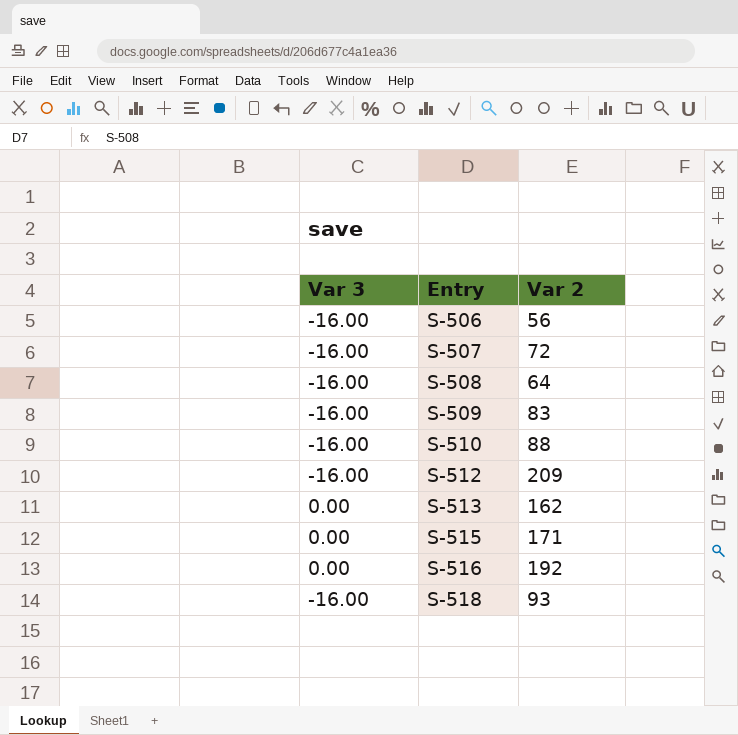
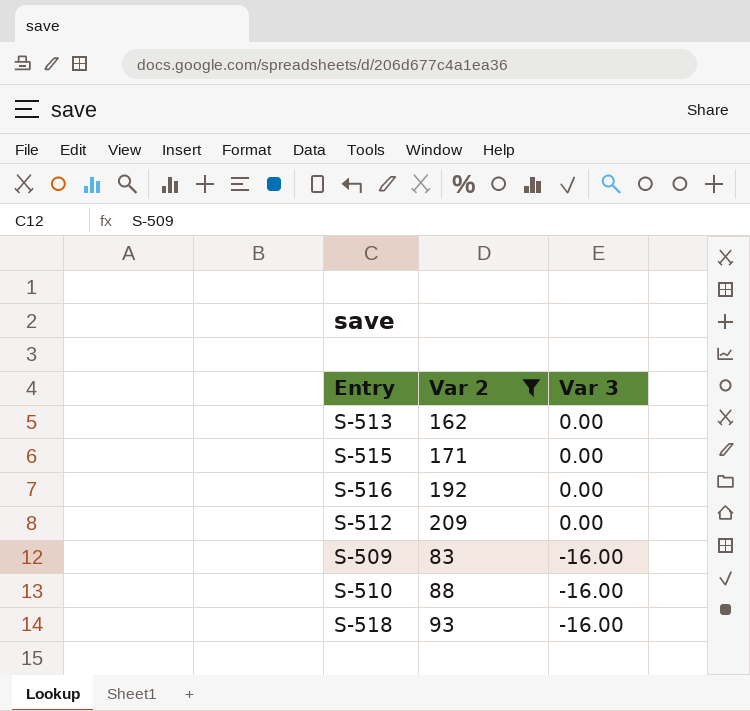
filter: none -> Var 2 >= 83
row order: Entry ascending -> Var 3 descending
column Var 3 | position: 1 -> 3
S-512 | Var 3: -16.00 -> 0.00

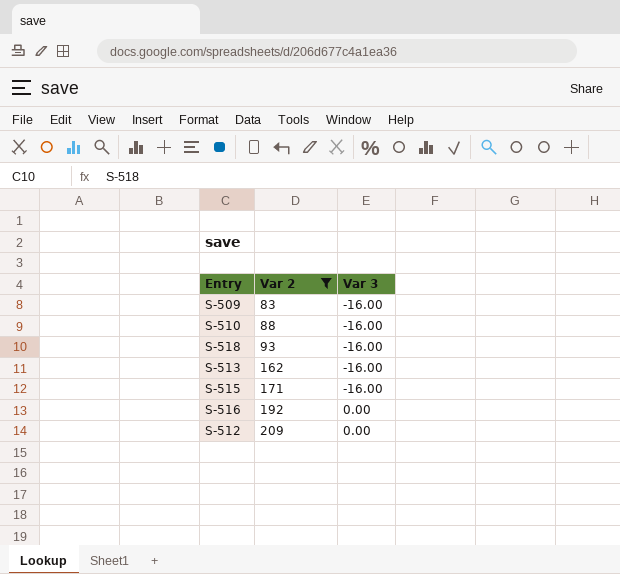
row order: Var 3 descending -> Var 2 ascending
S-513 | Var 3: 0.00 -> -16.00
S-515 | Var 3: 0.00 -> -16.00

